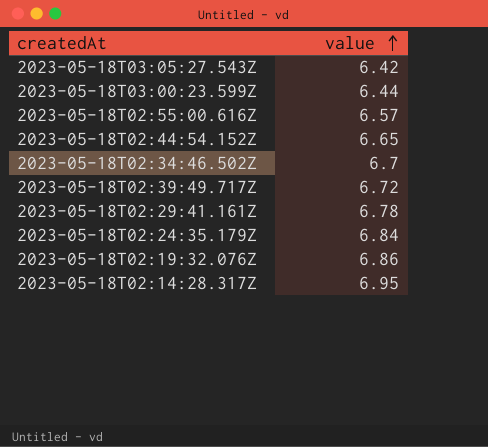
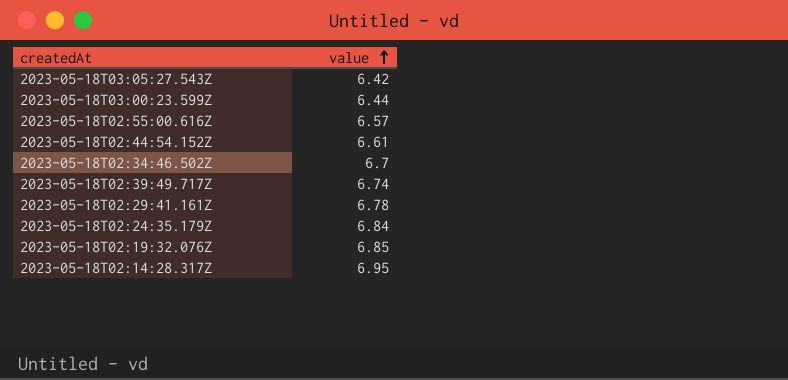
2023-05-18T02:44:54.152Z | value: 6.65 -> 6.61
2023-05-18T02:39:49.717Z | value: 6.72 -> 6.74
2023-05-18T02:19:32.076Z | value: 6.86 -> 6.85

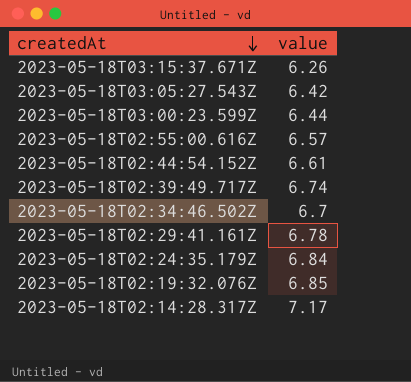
row order: value ascending -> createdAt descending
row 2023-05-18T03:15:37.671Z: none -> 6.26
2023-05-18T02:14:28.317Z | value: 6.95 -> 7.17

